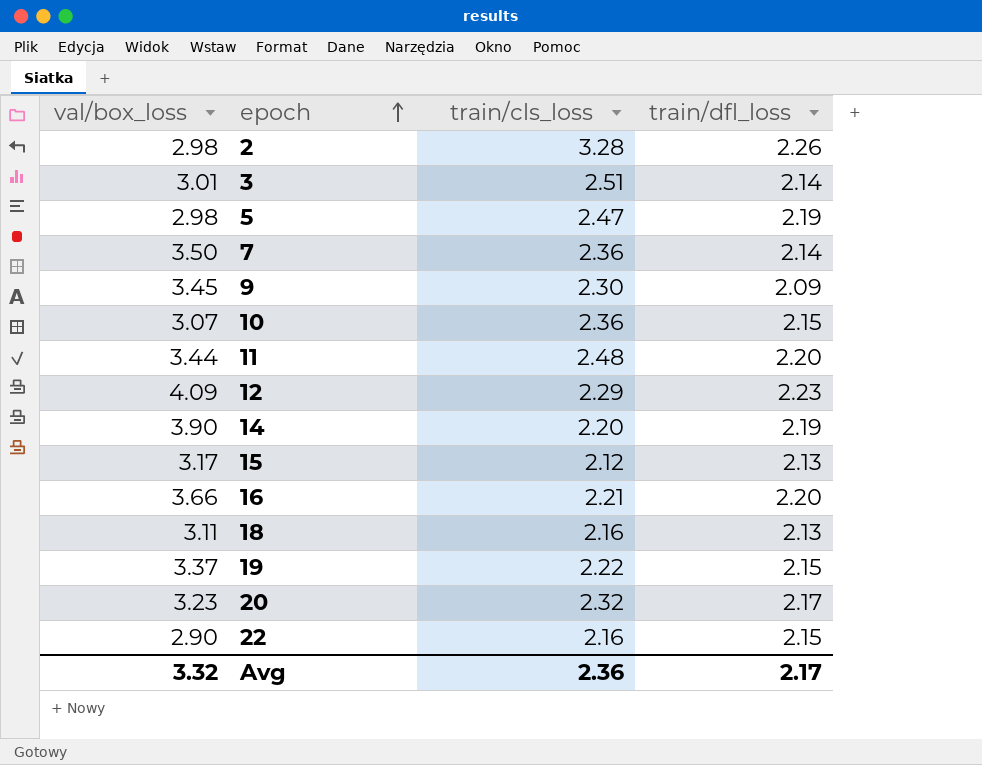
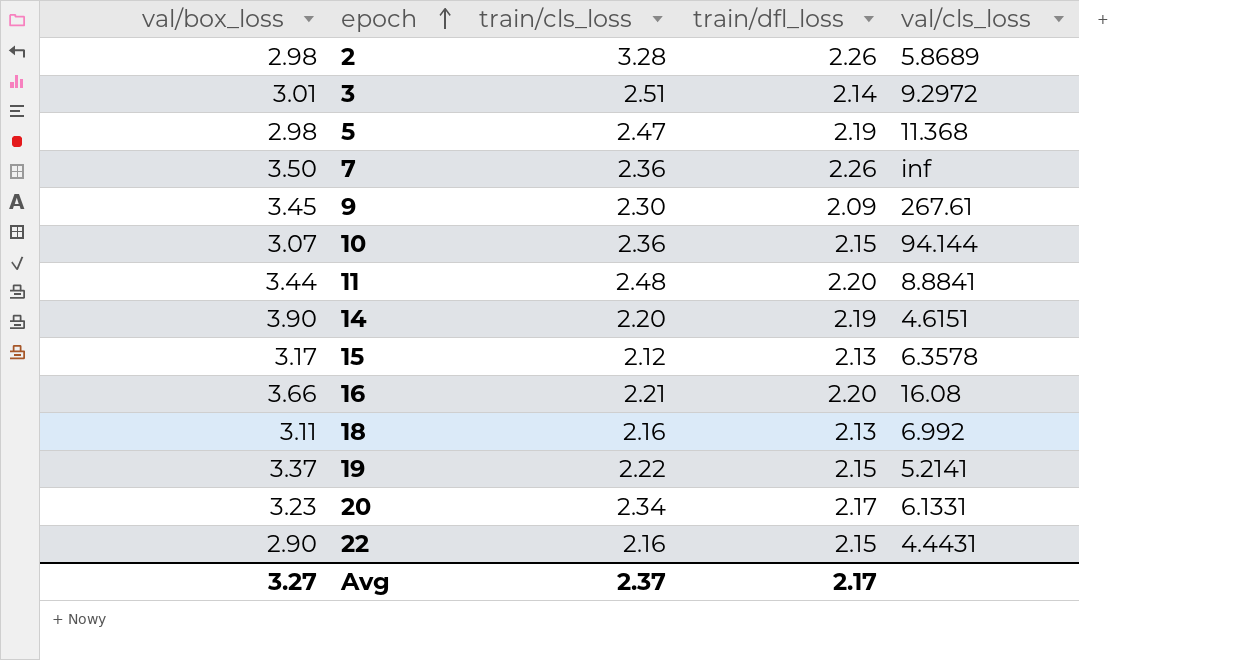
column val/cls_loss | position: none -> 5
row 12: 4.09 | 2.29 | 2.23 -> none
7 | train/dfl_loss: 2.14 -> 2.26
20 | train/cls_loss: 2.32 -> 2.34
Avg | val/box_loss: 3.32 -> 3.27
Avg | train/cls_loss: 2.36 -> 2.37

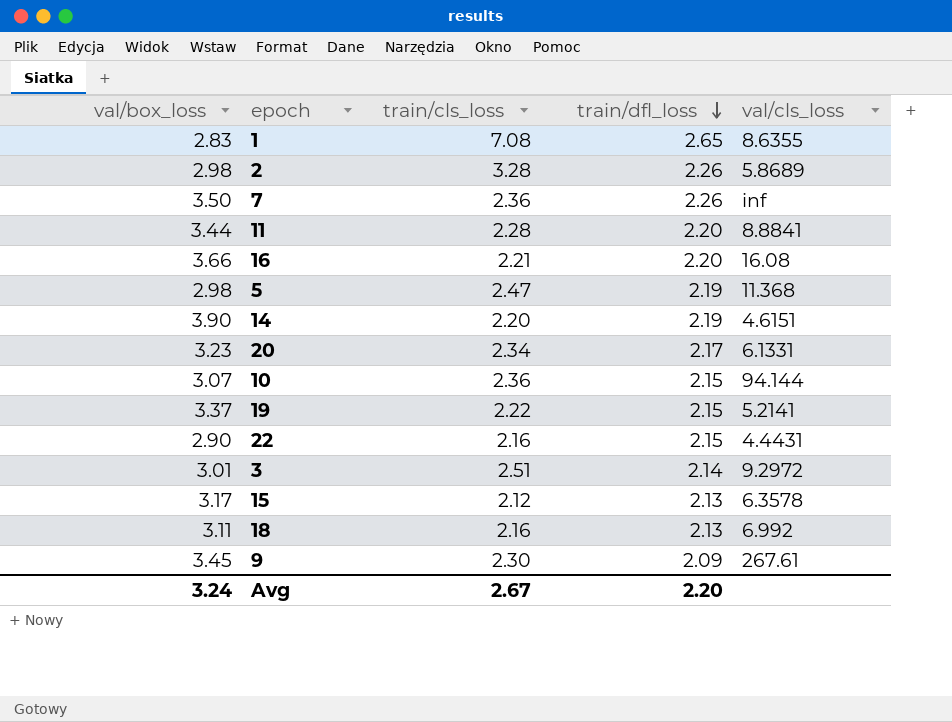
row order: epoch ascending -> train/dfl_loss descending
row 1: none -> 2.83 | 7.08 | 2.65 | 8.6355
11 | train/cls_loss: 2.48 -> 2.28
Avg | val/box_loss: 3.27 -> 3.24
Avg | train/cls_loss: 2.37 -> 2.67
Avg | train/dfl_loss: 2.17 -> 2.20

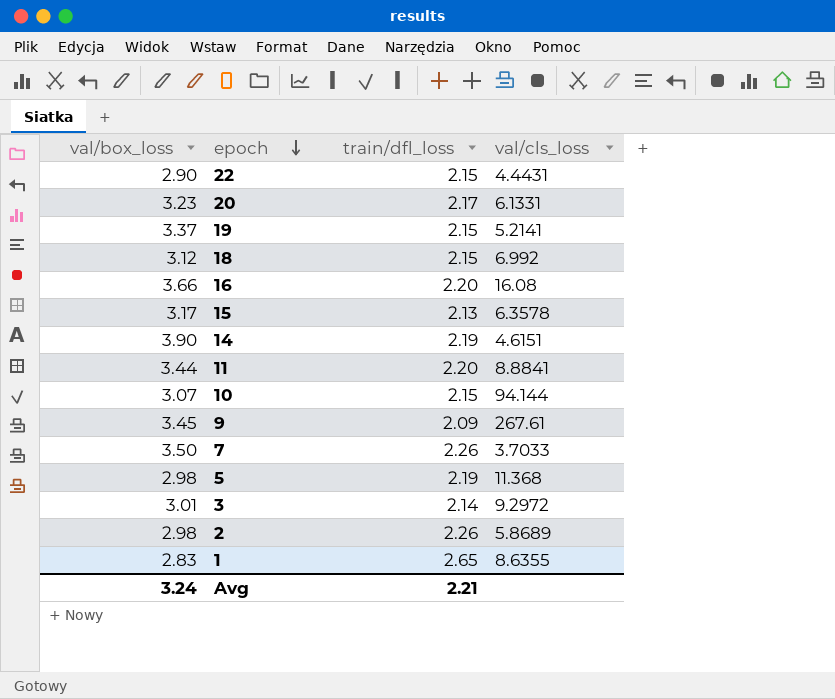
row order: train/dfl_loss descending -> epoch descending
column train/cls_loss | position: 3 -> none
18 | val/box_loss: 3.11 -> 3.12
18 | train/dfl_loss: 2.13 -> 2.15
7 | val/cls_loss: inf -> 3.7033
Avg | train/dfl_loss: 2.20 -> 2.21

